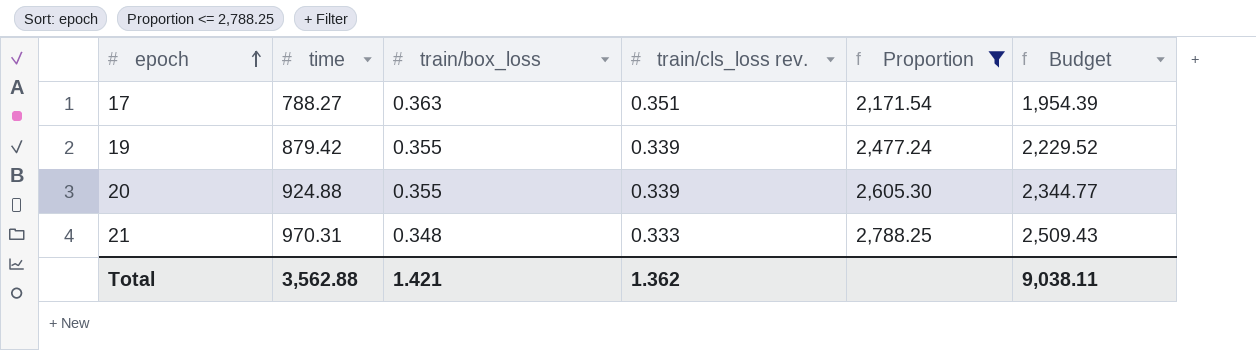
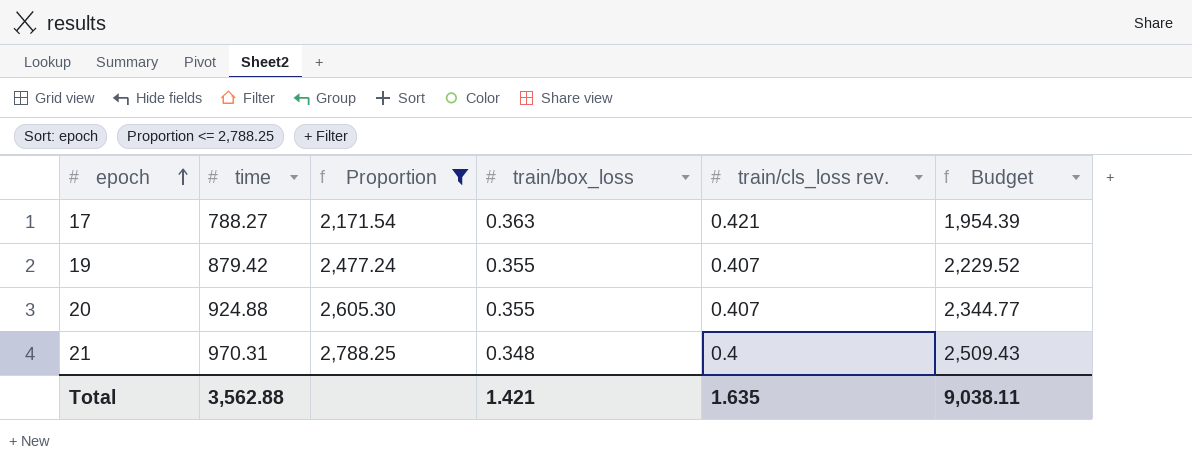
column Proportion | position: 5 -> 3
17 | train/cls_loss rev.: 0.351 -> 0.421
19 | train/cls_loss rev.: 0.339 -> 0.407
20 | train/cls_loss rev.: 0.339 -> 0.407
21 | train/cls_loss rev.: 0.333 -> 0.4
Total | train/cls_loss rev.: 1.362 -> 1.635

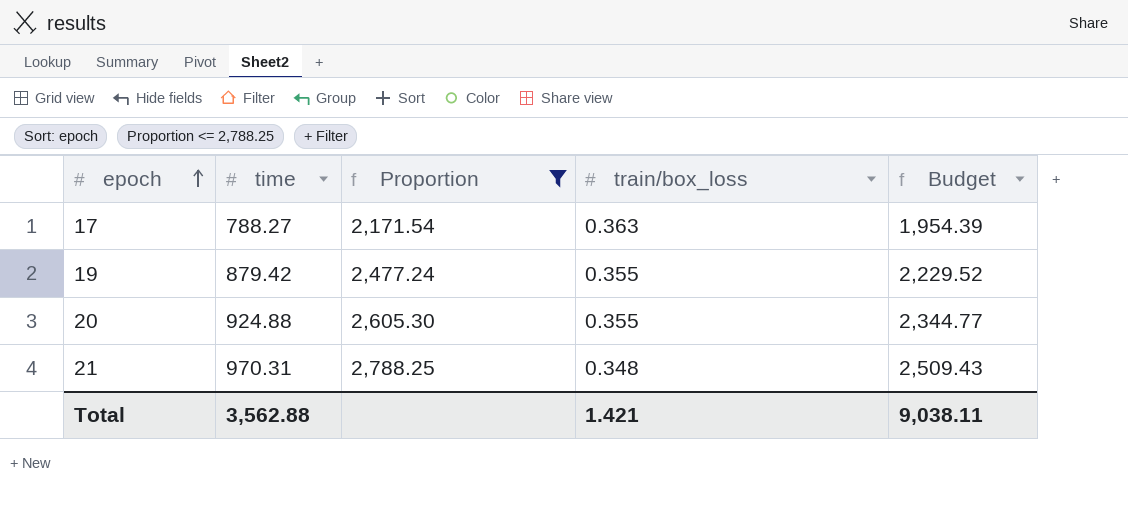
column train/cls_loss rev. | position: 5 -> none

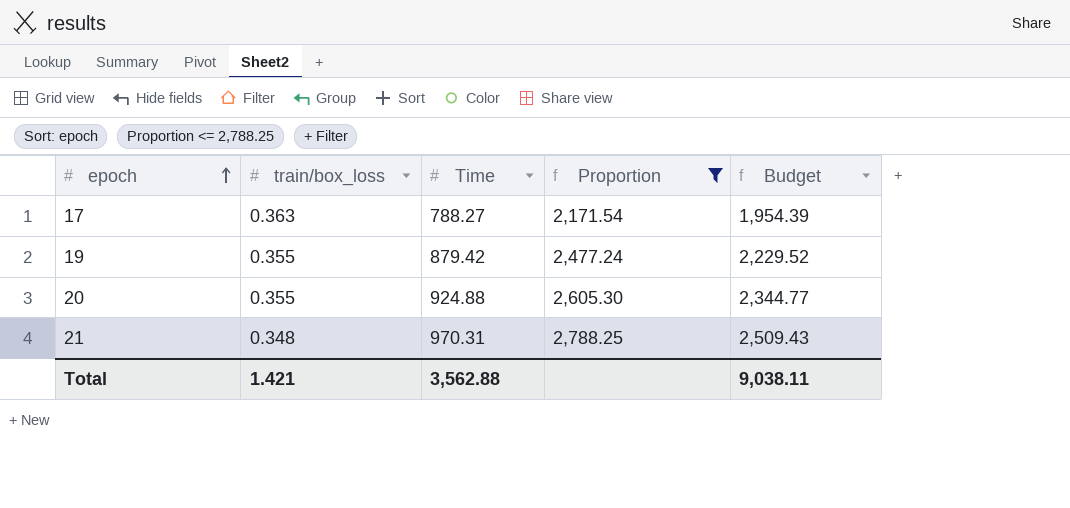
column train/box_loss | position: 4 -> 2
column name: time -> Time

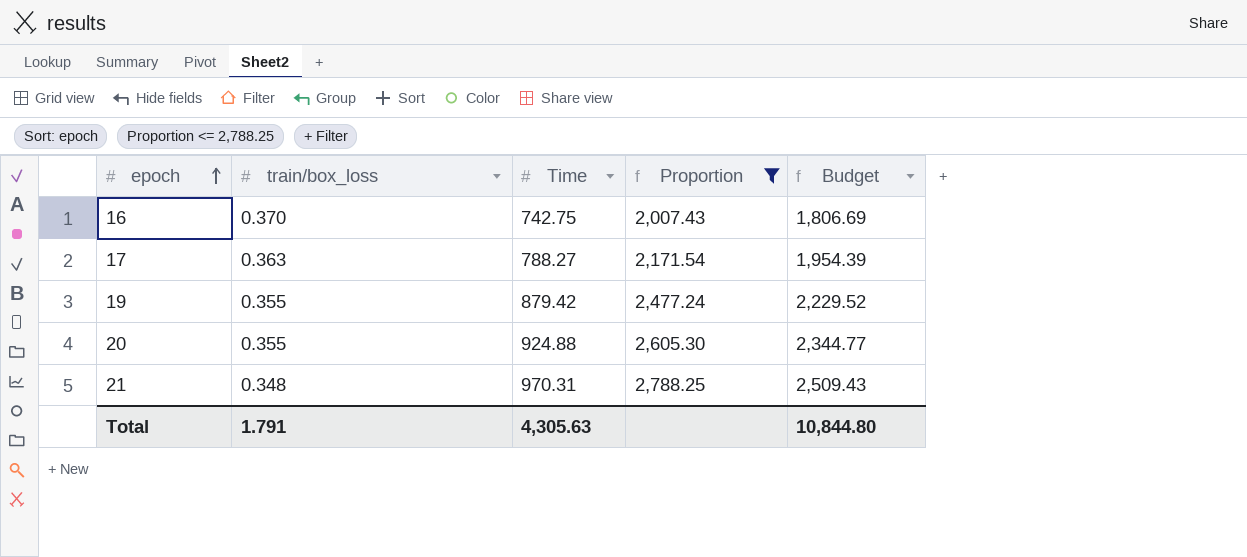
row 16: none -> 0.370 | 742.75 | 2,007.43 | 1,806.69
Total | train/box_loss: 1.421 -> 1.791
Total | Time: 3,562.88 -> 4,305.63
Total | Budget: 9,038.11 -> 10,844.80

